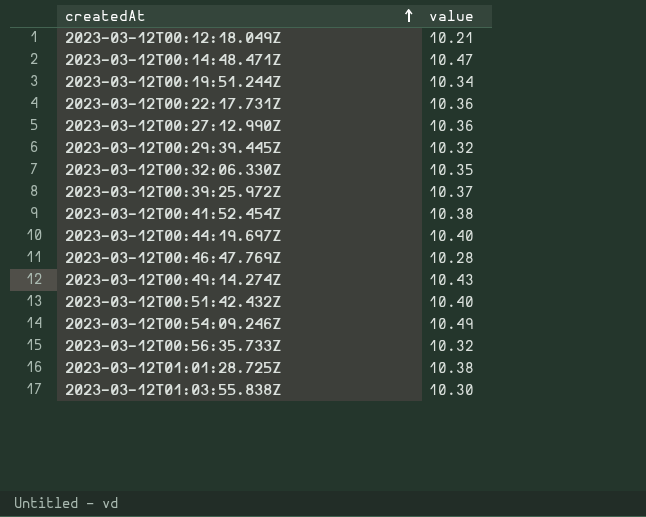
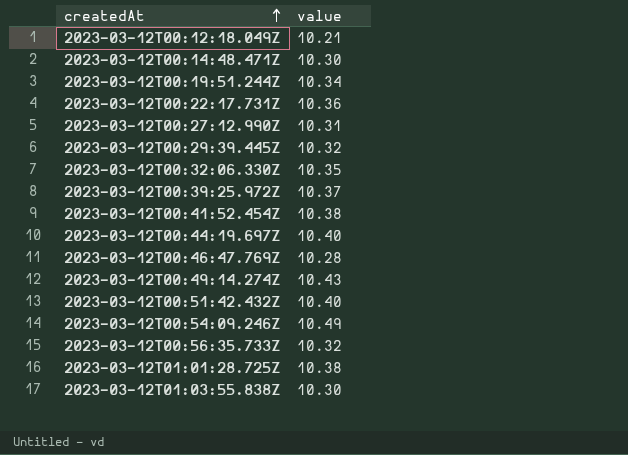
2023-03-12T00:14:48.471Z | value: 10.47 -> 10.30
2023-03-12T00:27:12.990Z | value: 10.36 -> 10.31

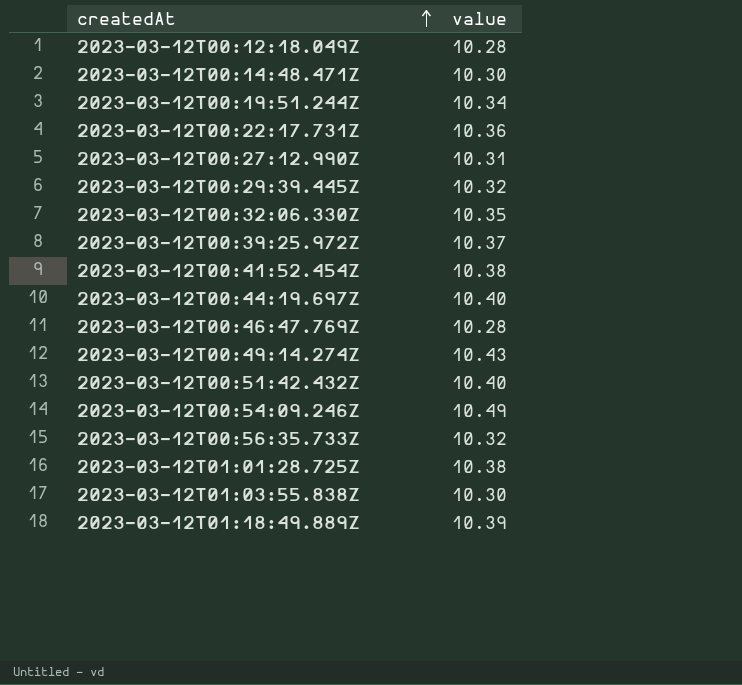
2023-03-12T00:12:18.049Z | value: 10.21 -> 10.28
row 2023-03-12T01:18:49.889Z: none -> 10.39

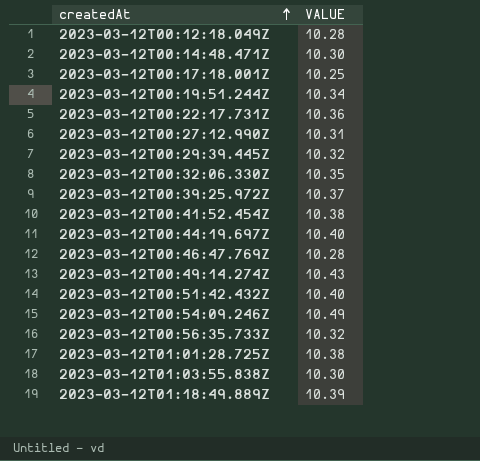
column name: value -> VALUE
row 2023-03-12T00:17:18.001Z: none -> 10.25

